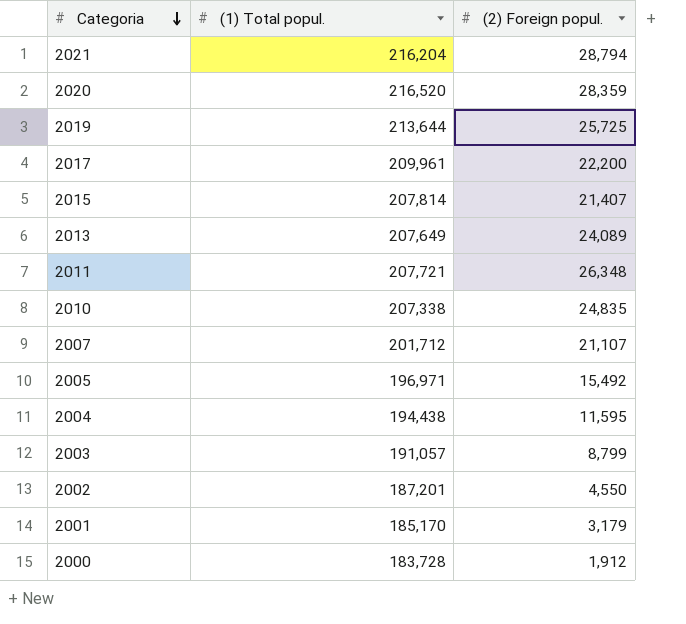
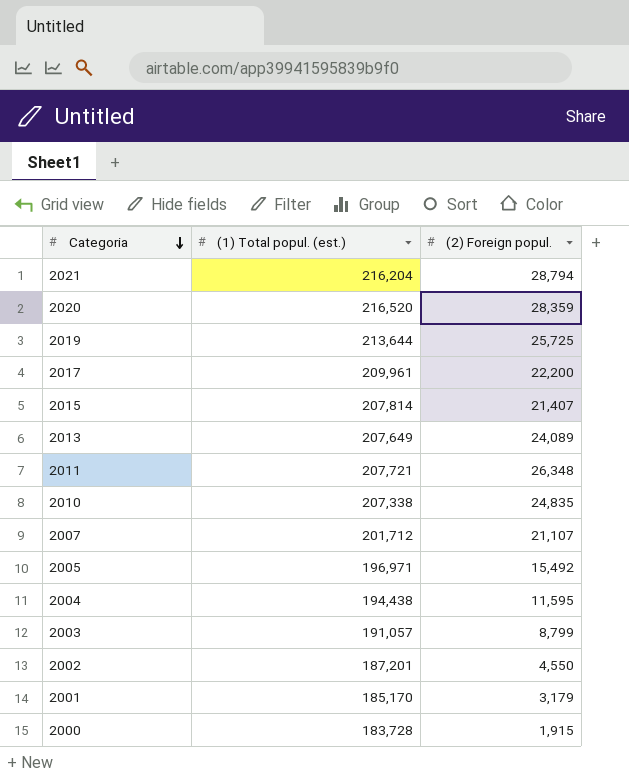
column name: (1) Total popul. -> (1) Total popul. (est.)
2000 | (2) Foreign popul.: 1,912 -> 1,915

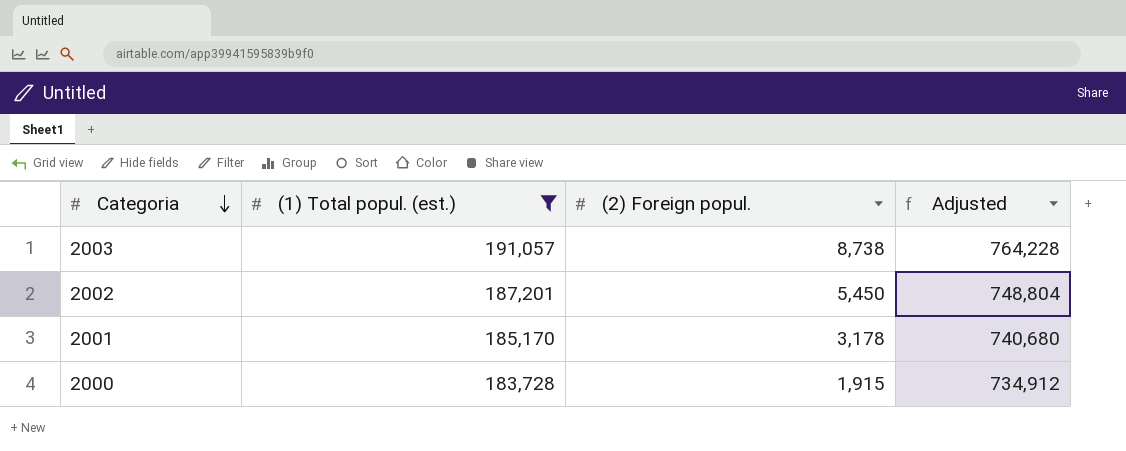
filter: none -> (1) Total popul. (est.) <= 191,057
column Adjusted | formula: none -> [(1) Total popul. (est.)] * 4
2003 | (2) Foreign popul.: 8,799 -> 8,738
2002 | (2) Foreign popul.: 4,550 -> 5,450
2001 | (2) Foreign popul.: 3,179 -> 3,178

